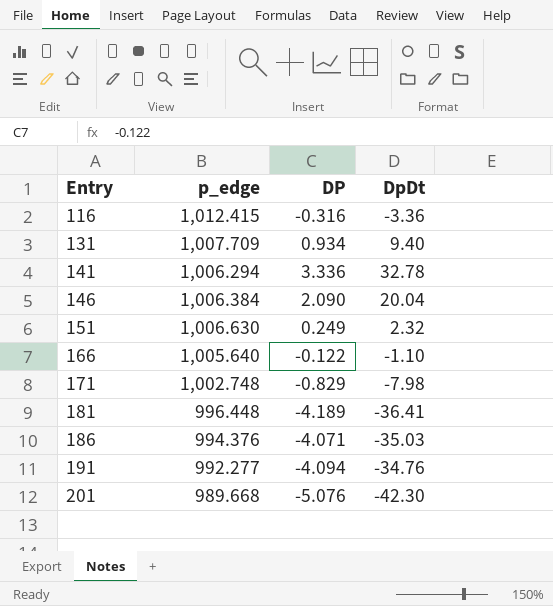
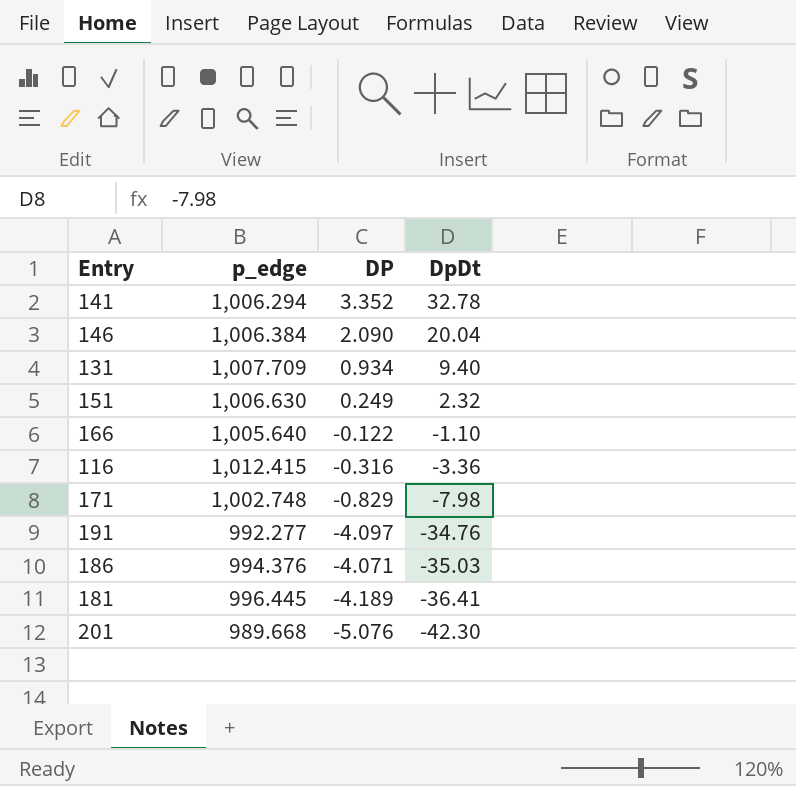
row order: Entry ascending -> DpDt descending
141 | DP: 3.336 -> 3.352
191 | DP: -4.094 -> -4.097
181 | p_edge: 996.448 -> 996.445

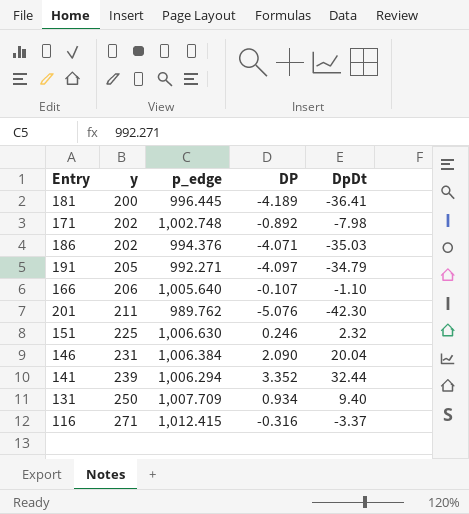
row order: DpDt descending -> y ascending
column y | position: none -> 2
171 | DP: -0.829 -> -0.892
191 | p_edge: 992.277 -> 992.271
191 | DpDt: -34.76 -> -34.79
166 | DP: -0.122 -> -0.107
201 | p_edge: 989.668 -> 989.762
151 | DP: 0.249 -> 0.246
141 | DpDt: 32.78 -> 32.44
116 | DpDt: -3.36 -> -3.37

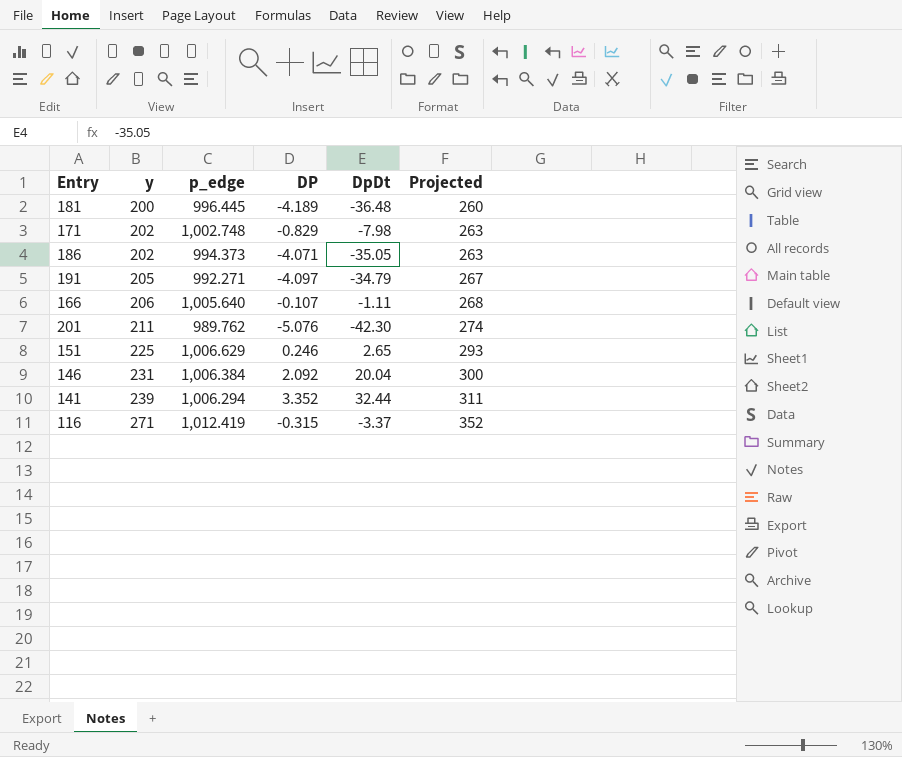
column Projected | formula: none -> [y] * 1.3
row 131: 250 | 1,007.709 | 0.934 | 9.40 -> none
181 | DpDt: -36.41 -> -36.48
171 | DP: -0.892 -> -0.829
186 | p_edge: 994.376 -> 994.373
186 | DpDt: -35.03 -> -35.05
166 | DpDt: -1.10 -> -1.11
151 | p_edge: 1,006.630 -> 1,006.629
151 | DpDt: 2.32 -> 2.65
146 | DP: 2.090 -> 2.092
116 | p_edge: 1,012.415 -> 1,012.419
116 | DP: -0.316 -> -0.315

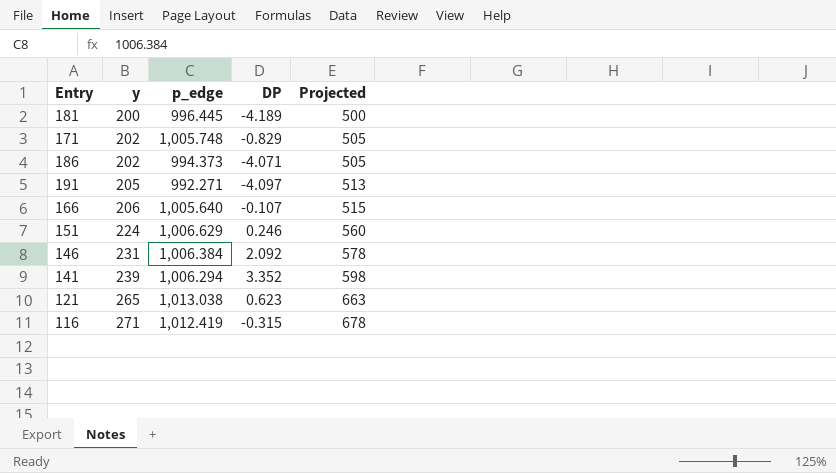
column DpDt | position: 5 -> none
column Projected | formula: [y] * 1.3 -> [y] * 2.5
row 201: 211 | 989.762 | -5.076 | -42.30 | 274 -> none
171 | p_edge: 1,002.748 -> 1,005.748
151 | y: 225 -> 224
row 121: none -> 265 | 1,013.038 | 0.623 | 663

